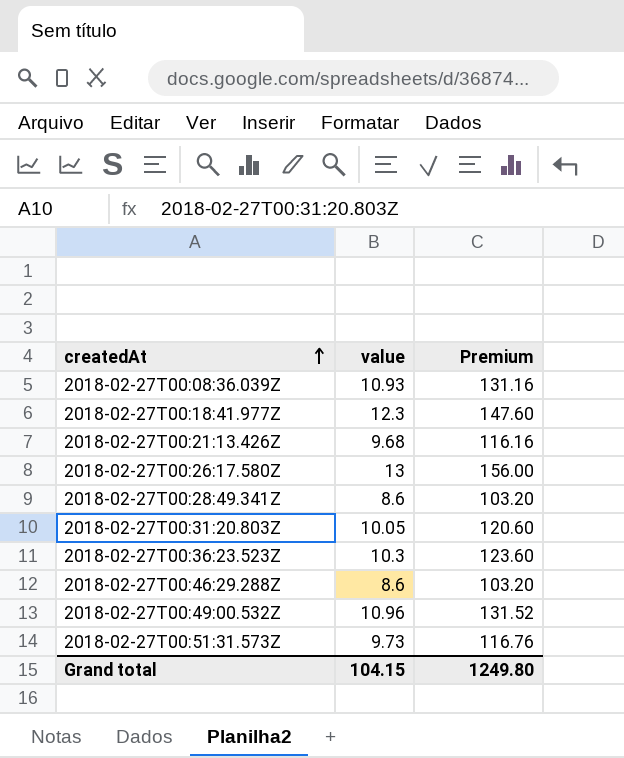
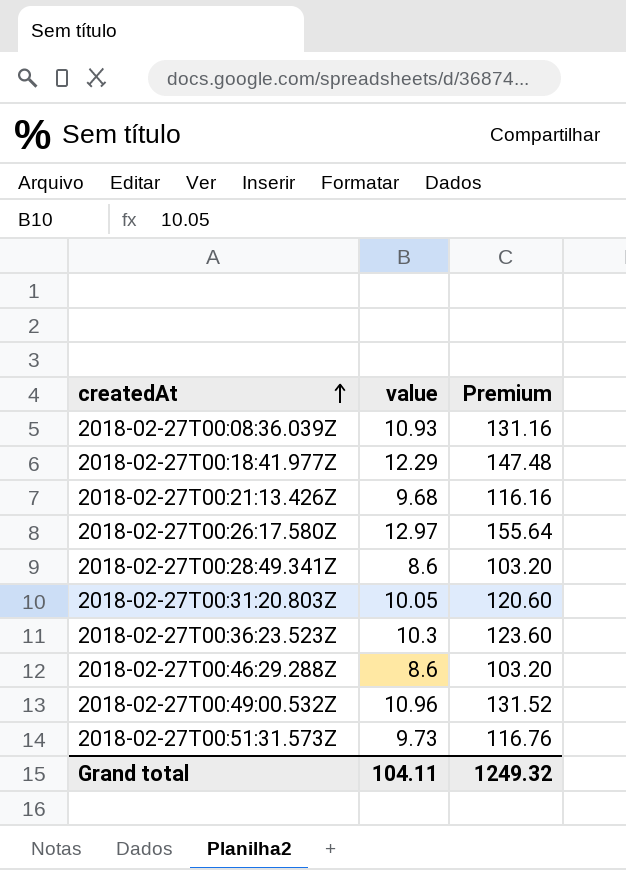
2018-02-27T00:18:41.977Z | value: 12.3 -> 12.29
2018-02-27T00:18:41.977Z | Premium: 147.60 -> 147.48
2018-02-27T00:26:17.580Z | value: 13 -> 12.97
2018-02-27T00:26:17.580Z | Premium: 156.00 -> 155.64
Grand total | value: 104.15 -> 104.11
Grand total | Premium: 1249.80 -> 1249.32

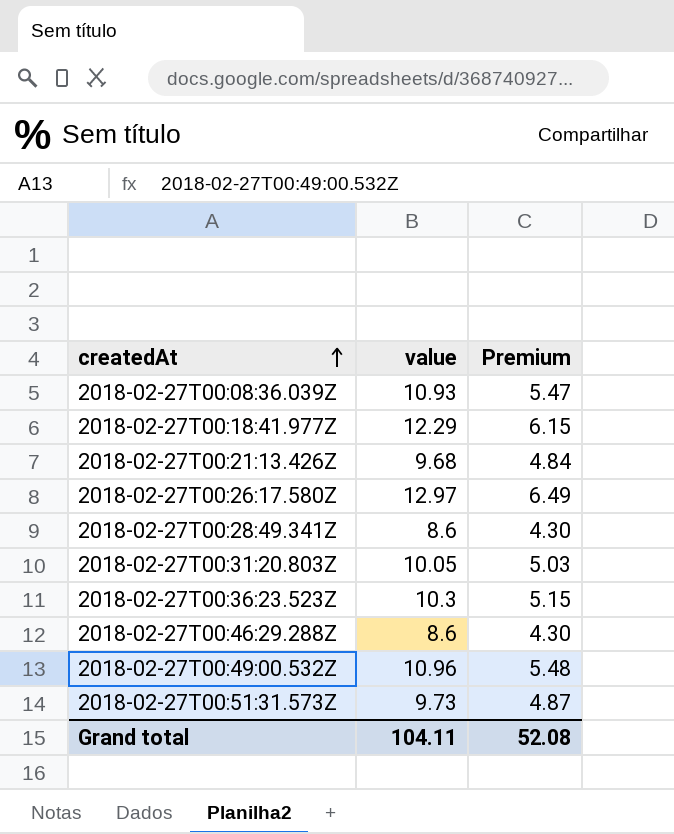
column Premium | formula: [value] * 12 -> [value] * 0.5
Grand total | Premium: 1249.32 -> 52.08

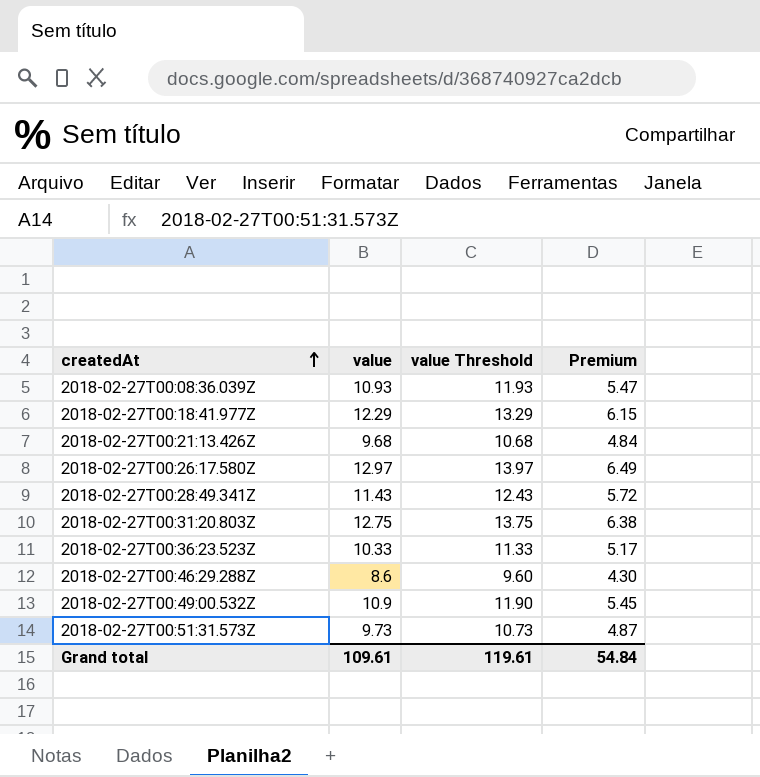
column value Threshold | formula: none -> [value] + 1
2018-02-27T00:28:49.341Z | value: 8.6 -> 11.43
2018-02-27T00:28:49.341Z | Premium: 4.30 -> 5.72
2018-02-27T00:31:20.803Z | value: 10.05 -> 12.75
2018-02-27T00:31:20.803Z | Premium: 5.03 -> 6.38
2018-02-27T00:36:23.523Z | value: 10.3 -> 10.33
2018-02-27T00:36:23.523Z | Premium: 5.15 -> 5.17
2018-02-27T00:49:00.532Z | value: 10.96 -> 10.9
2018-02-27T00:49:00.532Z | Premium: 5.48 -> 5.45
Grand total | value: 104.11 -> 109.61
Grand total | Premium: 52.08 -> 54.84

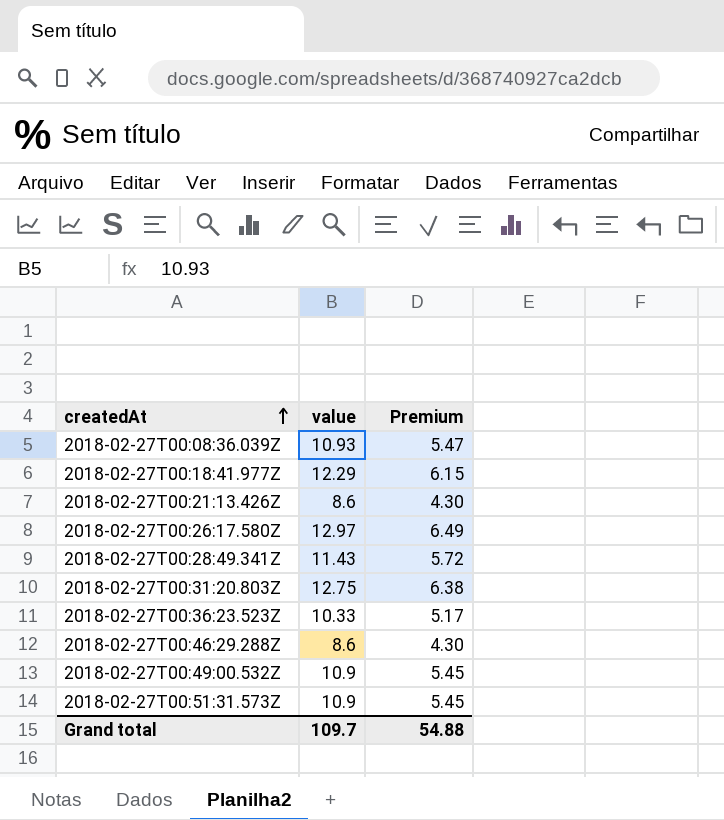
column value Threshold | formula: [value] + 1 -> none
2018-02-27T00:21:13.426Z | value: 9.68 -> 8.6
2018-02-27T00:21:13.426Z | Premium: 4.84 -> 4.30
2018-02-27T00:51:31.573Z | value: 9.73 -> 10.9
2018-02-27T00:51:31.573Z | Premium: 4.87 -> 5.45
Grand total | value: 109.61 -> 109.7
Grand total | Premium: 54.84 -> 54.88

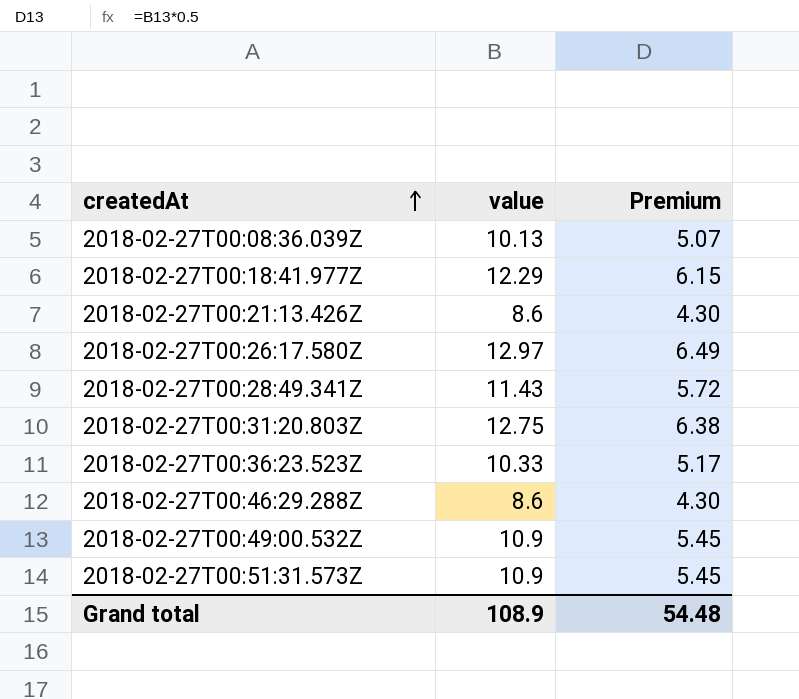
2018-02-27T00:08:36.039Z | value: 10.93 -> 10.13
2018-02-27T00:08:36.039Z | Premium: 5.47 -> 5.07
Grand total | value: 109.7 -> 108.9
Grand total | Premium: 54.88 -> 54.48

